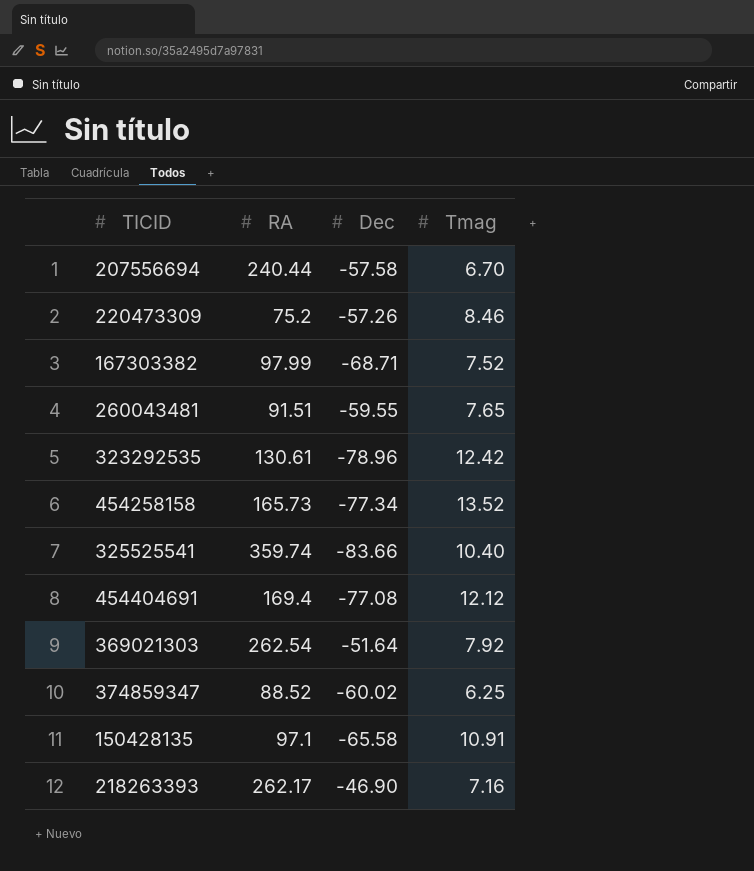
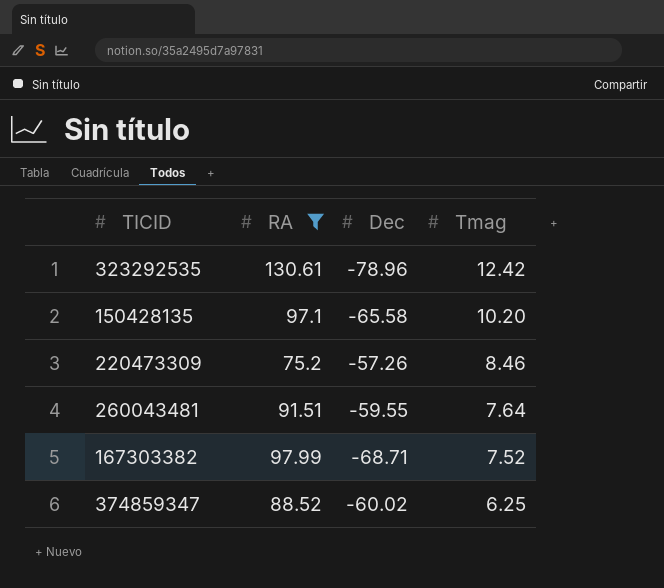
filter: none -> RA <= 130.61
row order: none -> Tmag descending
150428135 | Tmag: 10.91 -> 10.20
260043481 | Tmag: 7.65 -> 7.64

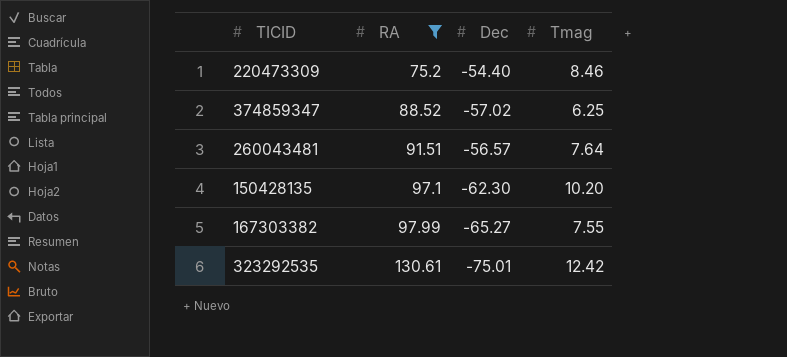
row order: Tmag descending -> RA ascending
220473309 | Dec: -57.26 -> -54.40
374859347 | Dec: -60.02 -> -57.02
260043481 | Dec: -59.55 -> -56.57
150428135 | Dec: -65.58 -> -62.30
167303382 | Dec: -68.71 -> -65.27
167303382 | Tmag: 7.52 -> 7.55
323292535 | Dec: -78.96 -> -75.01

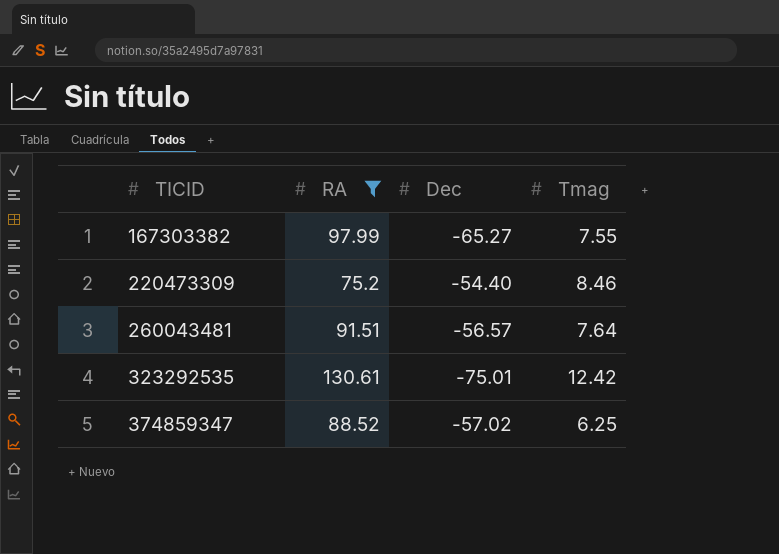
row order: RA ascending -> TICID ascending
row 150428135: 97.1 | -62.30 | 10.20 -> none

